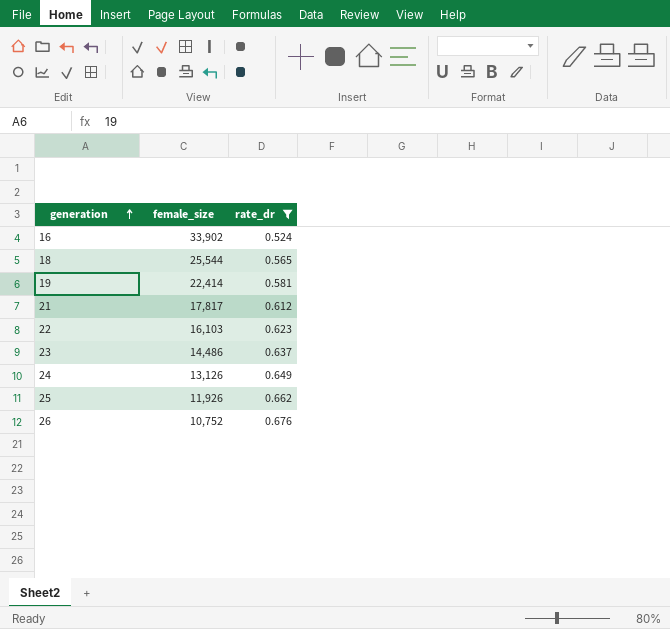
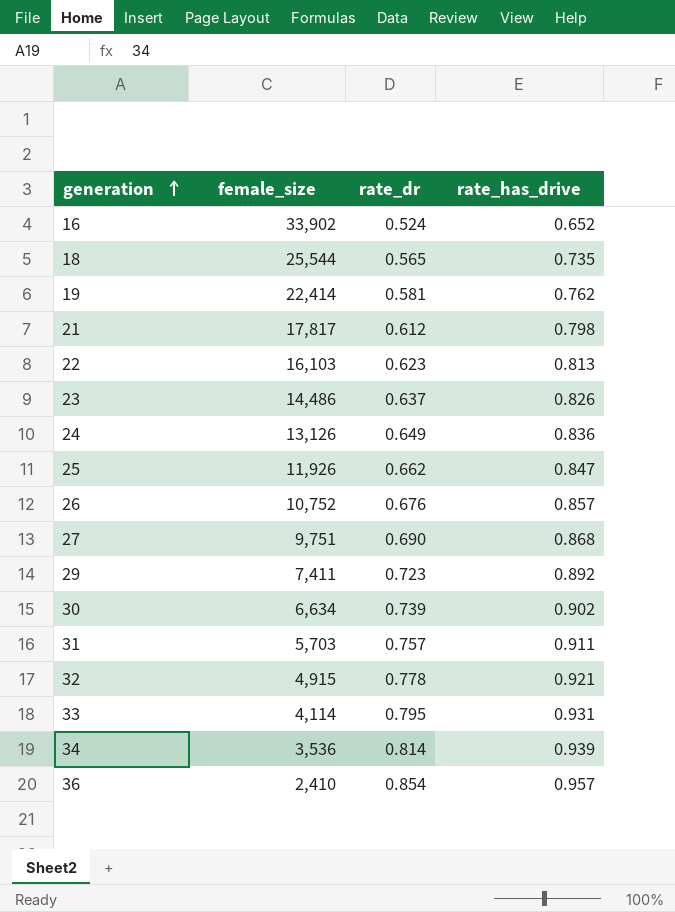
filter: rate_dr <= 0.676 -> none
column rate_has_drive | position: none -> 4

